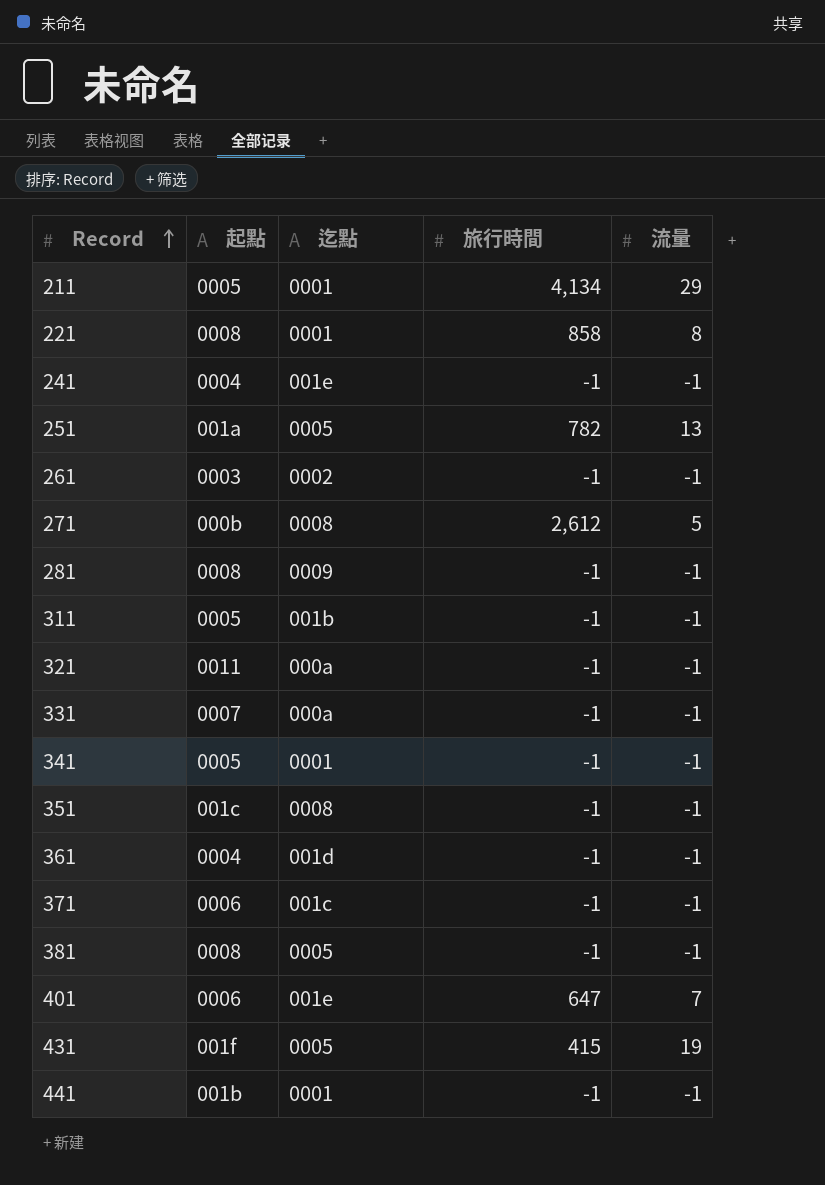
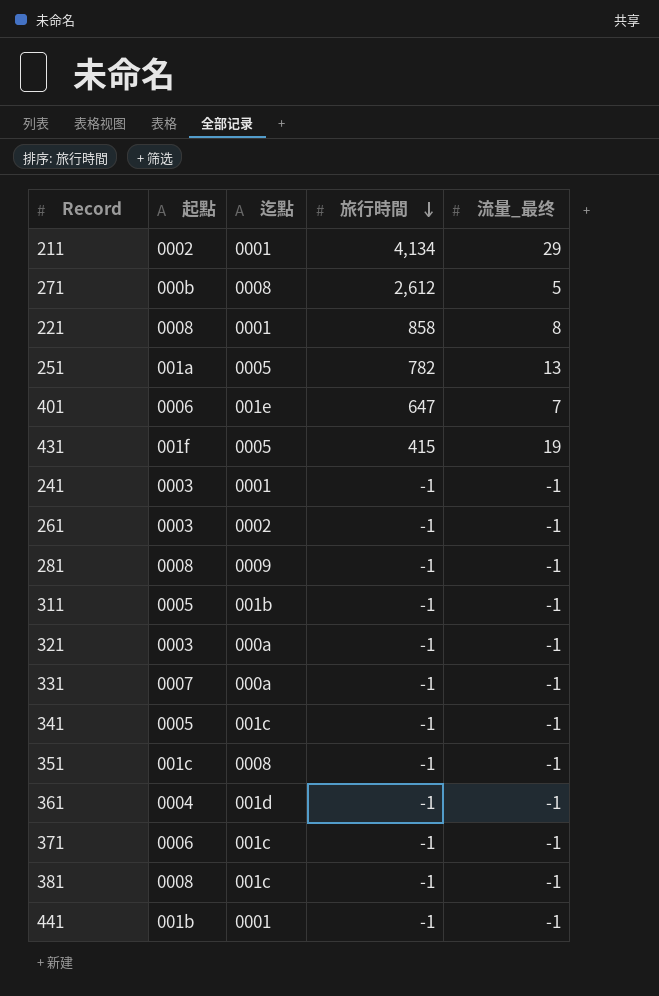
row order: Record ascending -> 旅行時間 descending
column name: 流量 -> 流量_最终
211 | 起點: 0005 -> 0002
241 | 起點: 0004 -> 0003
241 | 迄點: 001e -> 0001
321 | 起點: 0011 -> 0003
341 | 迄點: 0001 -> 001c
381 | 迄點: 0005 -> 001c

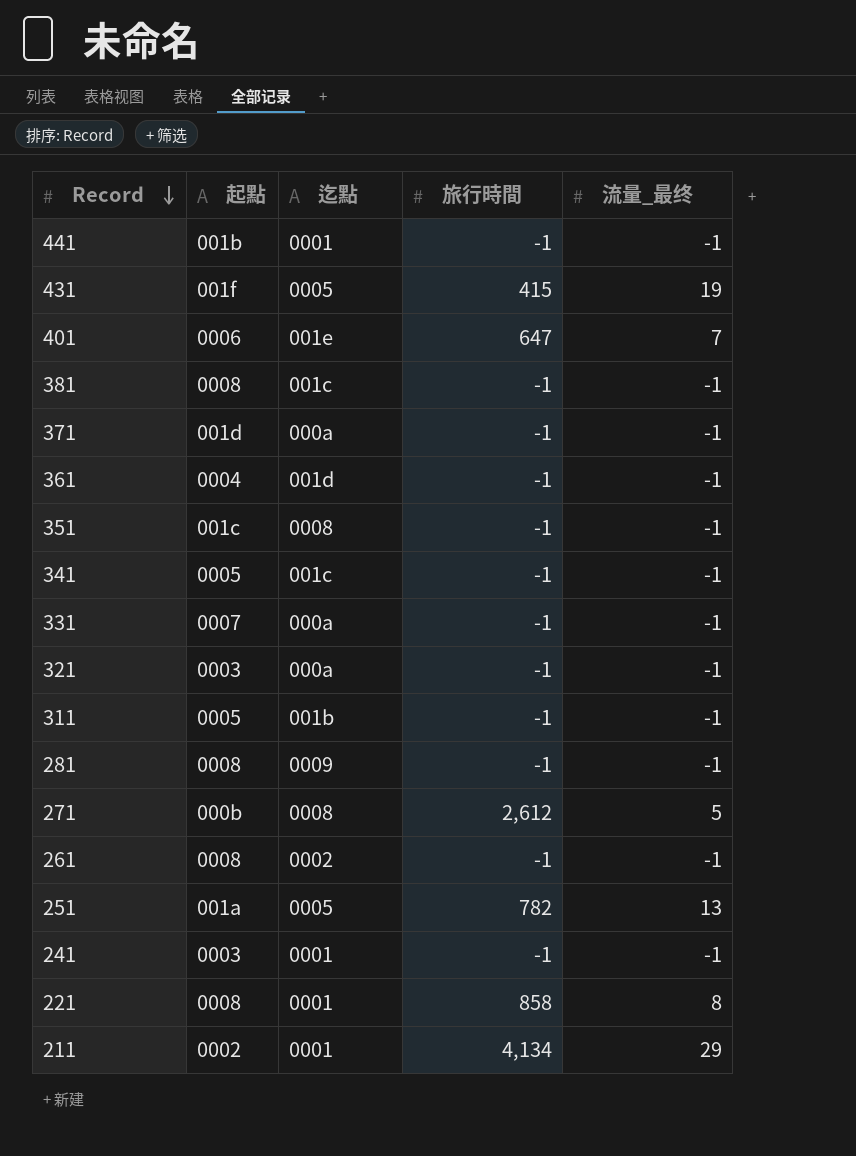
row order: 旅行時間 descending -> Record descending
371 | 起點: 0006 -> 001d
371 | 迄點: 001c -> 000a
261 | 起點: 0003 -> 0008

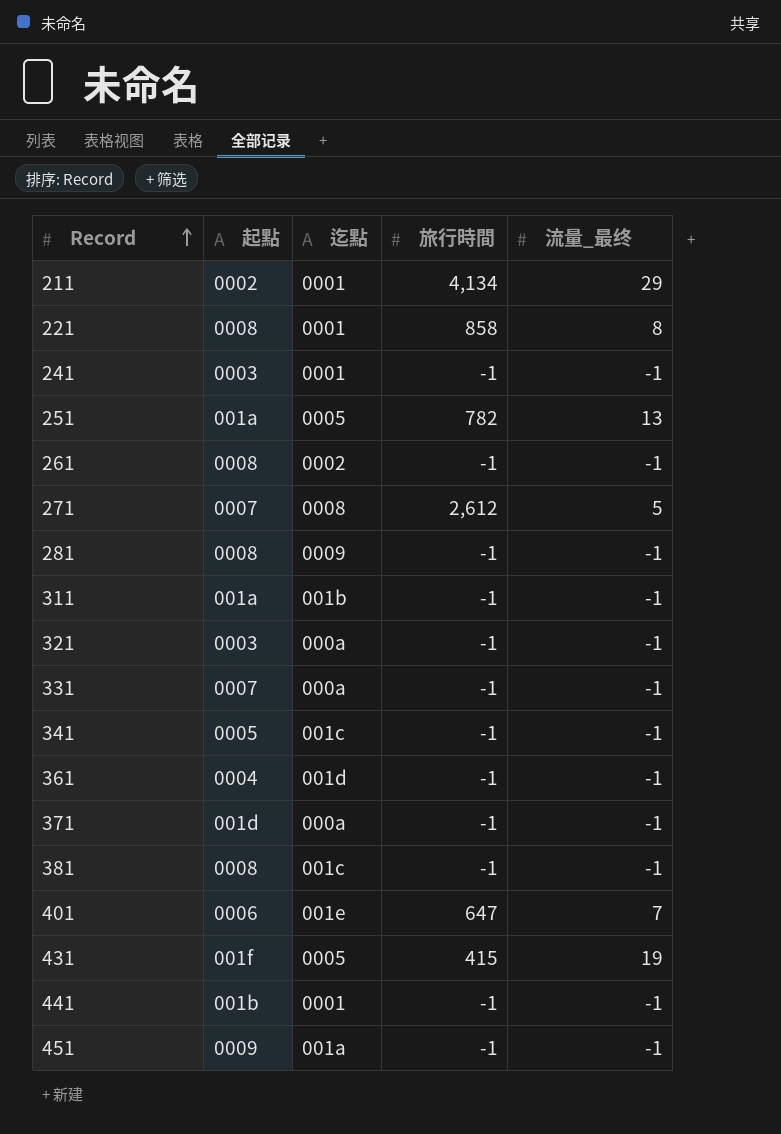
row order: Record descending -> Record ascending
row 351: 001c | 0008 | -1 | -1 -> none
271 | 起點: 000b -> 0007
311 | 起點: 0005 -> 001a
row 451: none -> 0009 | 001a | -1 | -1

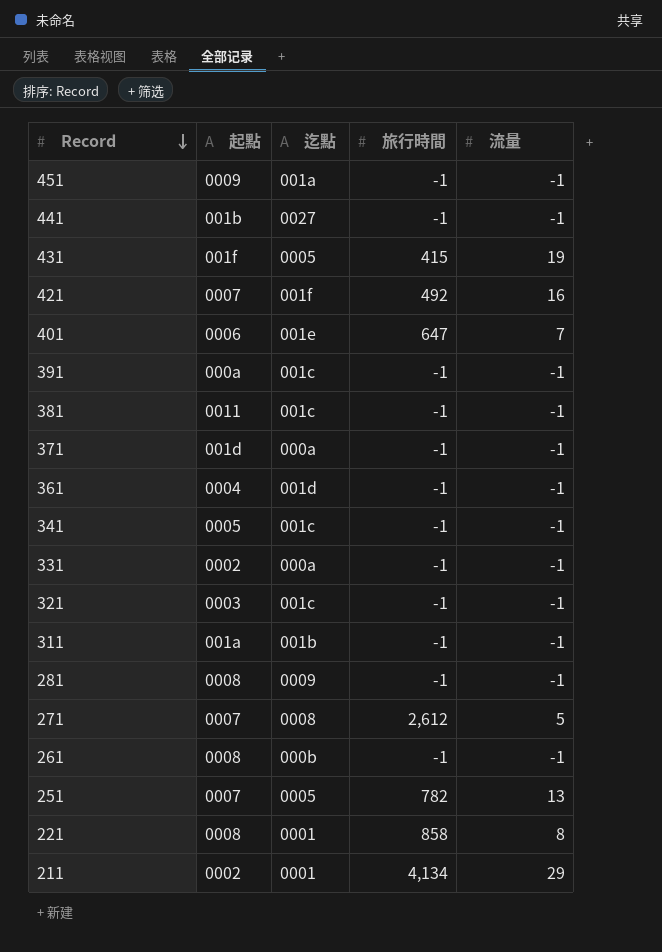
row order: Record ascending -> Record descending
column name: 流量_最终 -> 流量
row 241: 0003 | 0001 | -1 | -1 -> none
441 | 迄點: 0001 -> 0027
row 421: none -> 0007 | 001f | 492 | 16
row 391: none -> 000a | 001c | -1 | -1
381 | 起點: 0008 -> 0011
331 | 起點: 0007 -> 0002
321 | 迄點: 000a -> 001c
261 | 迄點: 0002 -> 000b
251 | 起點: 001a -> 0007

